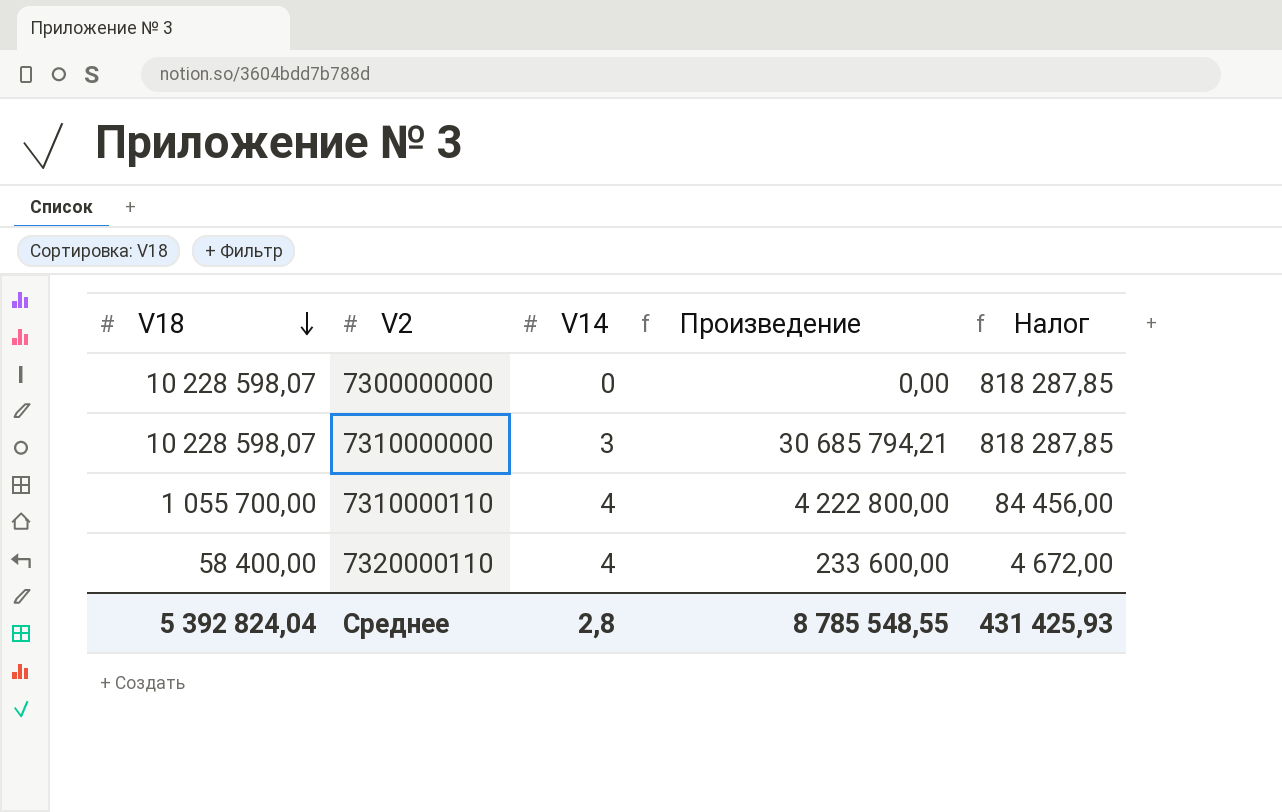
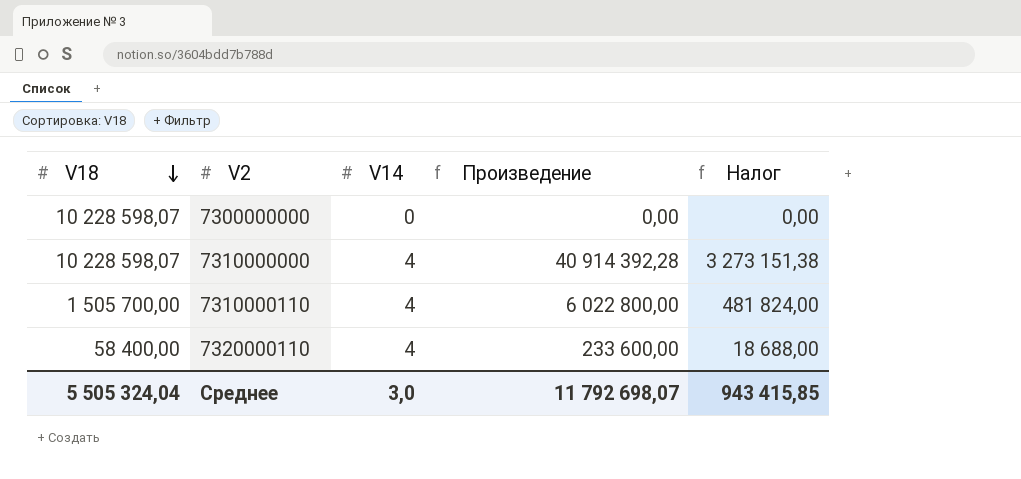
column Налог | formula: [V18] * 0,08 -> [Произведение] * 0,08
7310000000 | V14: 3 -> 4
7310000000 | Произведение: 30 685 794,21 -> 40 914 392,28
7310000110 | V18: 1 055 700,00 -> 1 505 700,00
7310000110 | Произведение: 4 222 800,00 -> 6 022 800,00
Среднее | V18: 5 392 824,04 -> 5 505 324,04
Среднее | V14: 2,8 -> 3,0
Среднее | Произведение: 8 785 548,55 -> 11 792 698,07
Среднее | Налог: 431 425,93 -> 943 415,85

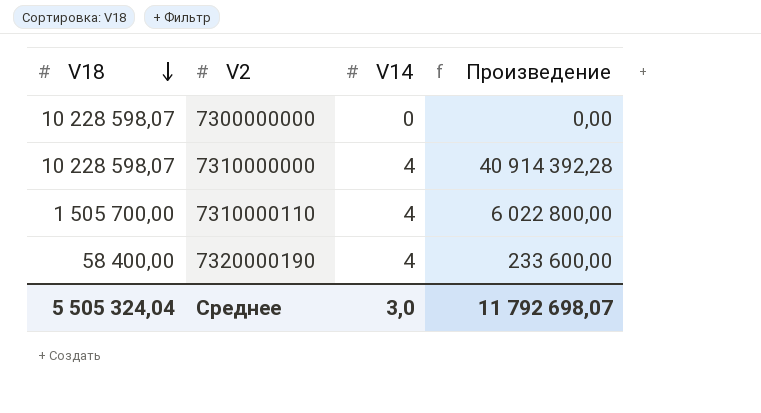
column Налог | formula: [Произведение] * 0,08 -> none
row 7320000110: 58 400,00 | 4 | 233 600,00 | 18 688,00 -> none
row 7320000190: none -> 58 400,00 | 4 | 233 600,00

